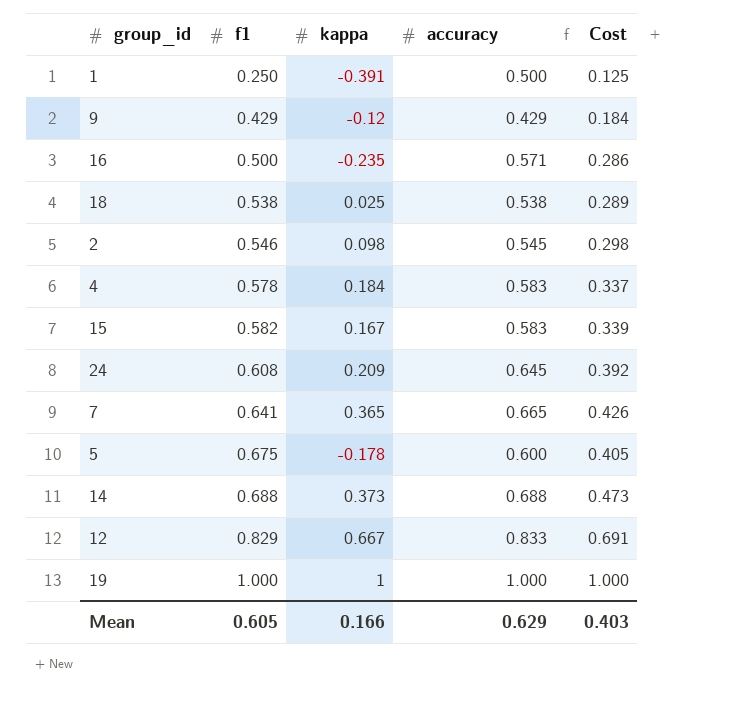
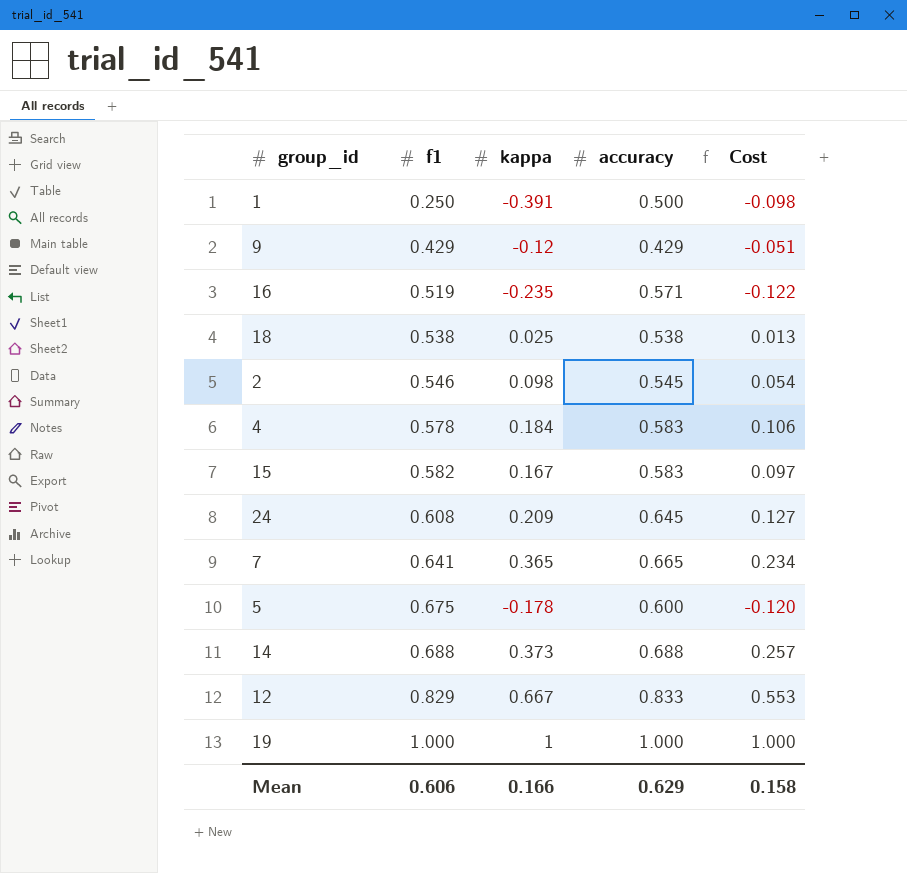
column Cost | formula: [f1] * [accuracy] -> [f1] * [kappa]
16 | f1: 0.500 -> 0.519
Mean | f1: 0.605 -> 0.606
Mean | Cost: 0.403 -> 0.158

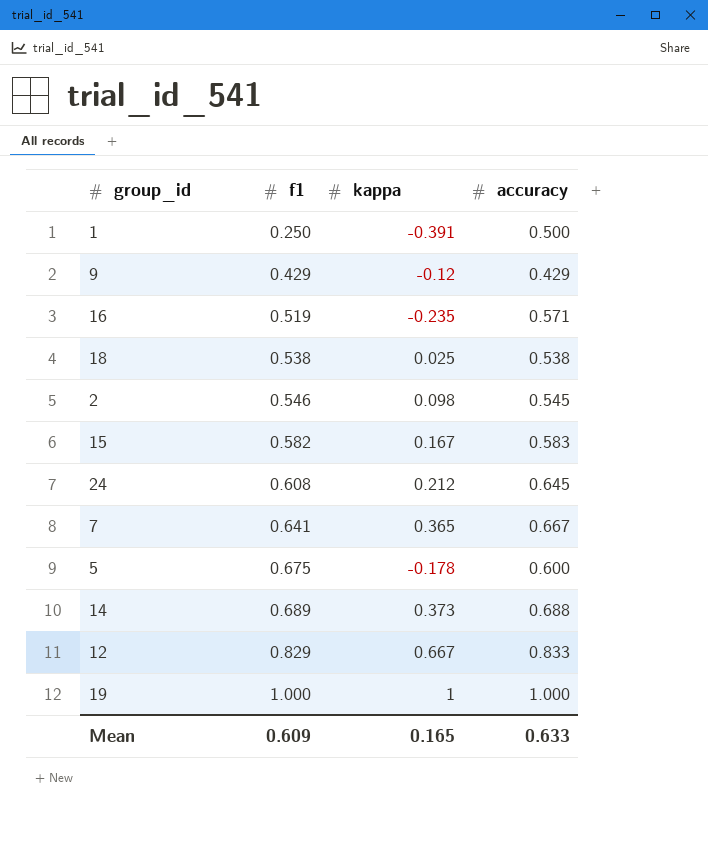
column Cost | formula: [f1] * [kappa] -> none
row 4: 0.578 | 0.184 | 0.583 | 0.106 -> none
24 | kappa: 0.209 -> 0.212
7 | accuracy: 0.665 -> 0.667
14 | f1: 0.688 -> 0.689
Mean | f1: 0.606 -> 0.609
Mean | kappa: 0.166 -> 0.165
Mean | accuracy: 0.629 -> 0.633

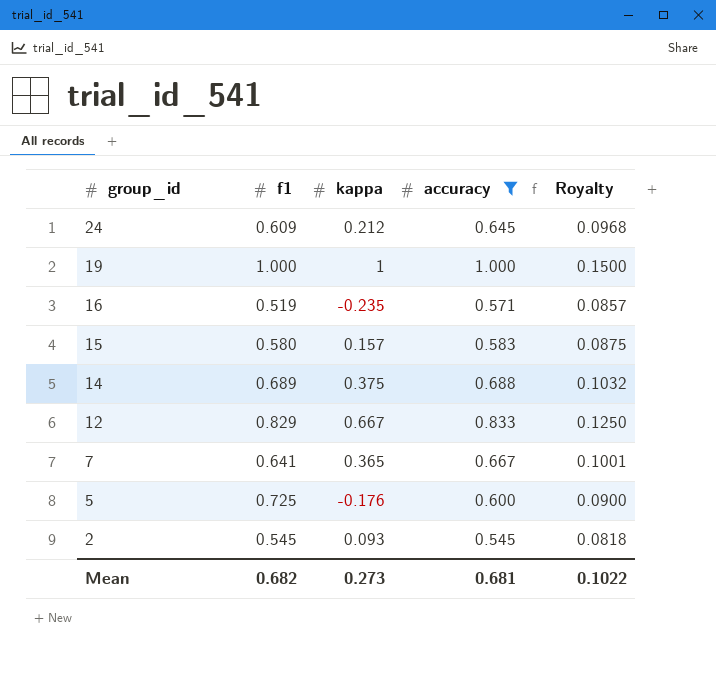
filter: none -> accuracy >= 0.545
row order: f1 ascending -> group_id descending
column Royalty | formula: none -> [accuracy] * 0.15
24 | f1: 0.608 -> 0.609
15 | f1: 0.582 -> 0.580
15 | kappa: 0.167 -> 0.157
14 | kappa: 0.373 -> 0.375
5 | f1: 0.675 -> 0.725
5 | kappa: -0.178 -> -0.176
2 | f1: 0.546 -> 0.545
2 | kappa: 0.098 -> 0.093
Mean | f1: 0.609 -> 0.682
Mean | kappa: 0.165 -> 0.273
Mean | accuracy: 0.633 -> 0.681

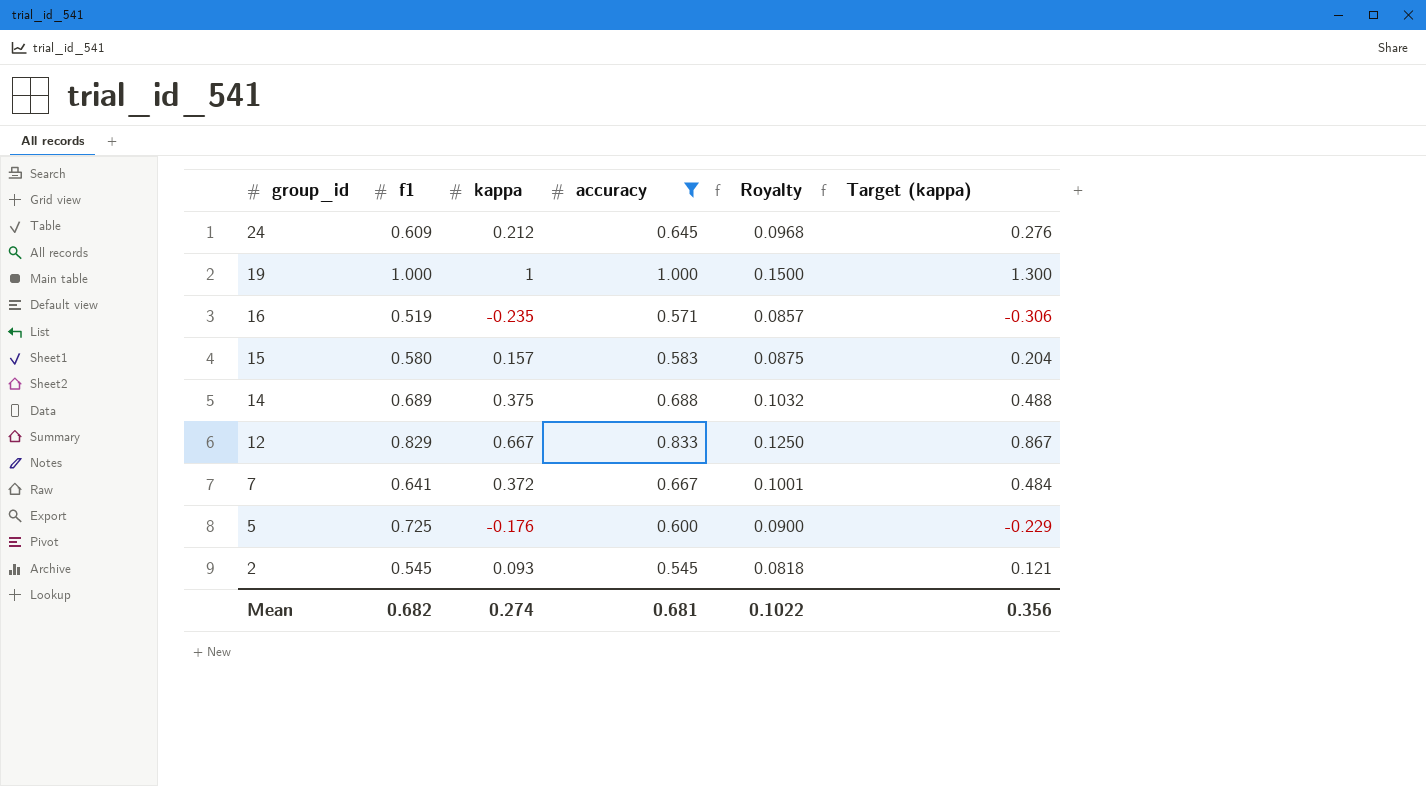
column Target (kappa) | formula: none -> [kappa] * 1.3
7 | kappa: 0.365 -> 0.372
Mean | kappa: 0.273 -> 0.274

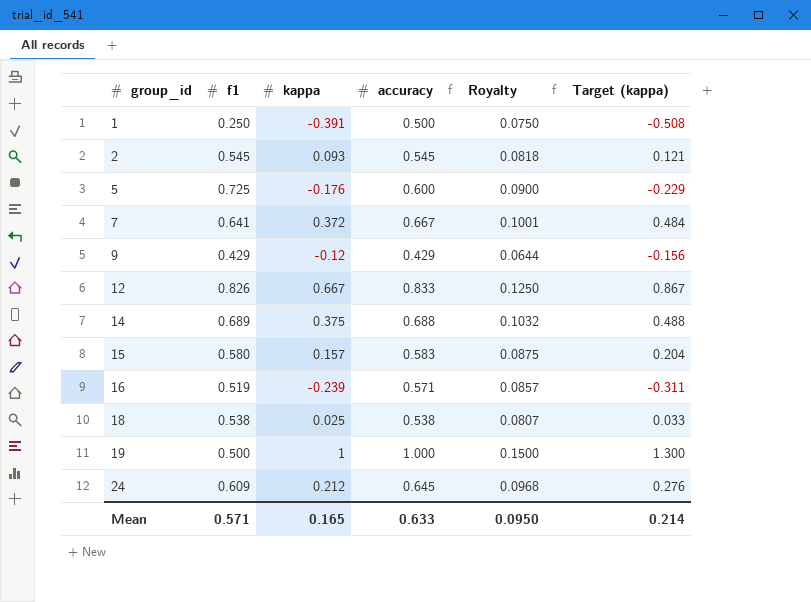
filter: accuracy >= 0.545 -> none
row order: group_id descending -> group_id ascending
12 | f1: 0.829 -> 0.826
16 | kappa: -0.235 -> -0.239
16 | Target (kappa): -0.306 -> -0.311
19 | f1: 1.000 -> 0.500
Mean | f1: 0.682 -> 0.571
Mean | kappa: 0.274 -> 0.165
Mean | accuracy: 0.681 -> 0.633
Mean | Royalty: 0.1022 -> 0.0950
Mean | Target (kappa): 0.356 -> 0.214

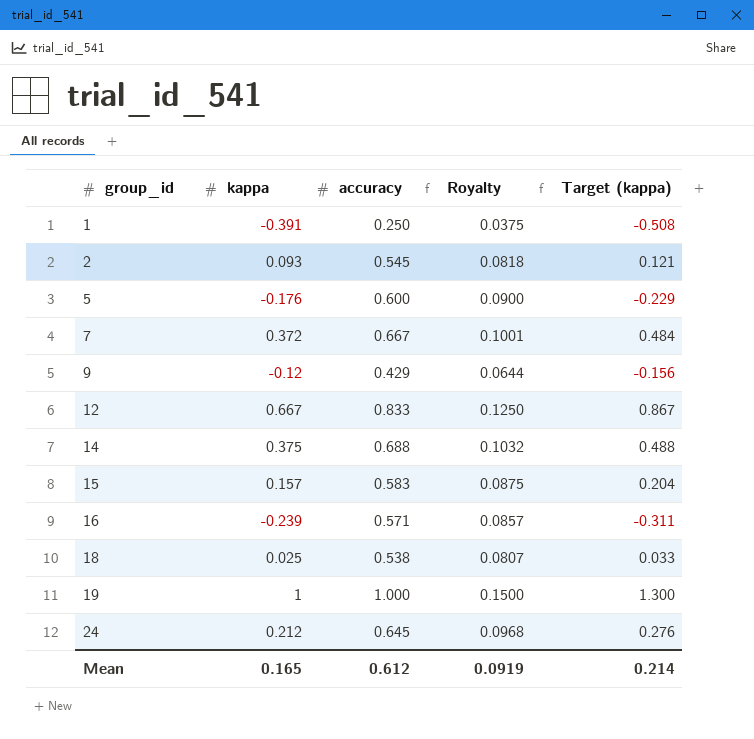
column f1 | position: 2 -> none
1 | accuracy: 0.500 -> 0.250
1 | Royalty: 0.0750 -> 0.0375
Mean | accuracy: 0.633 -> 0.612
Mean | Royalty: 0.0950 -> 0.0919

